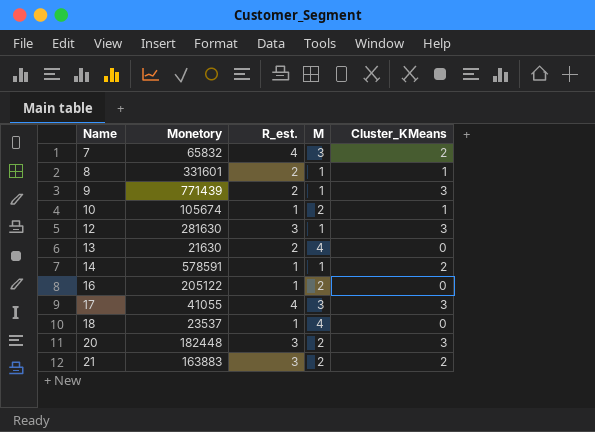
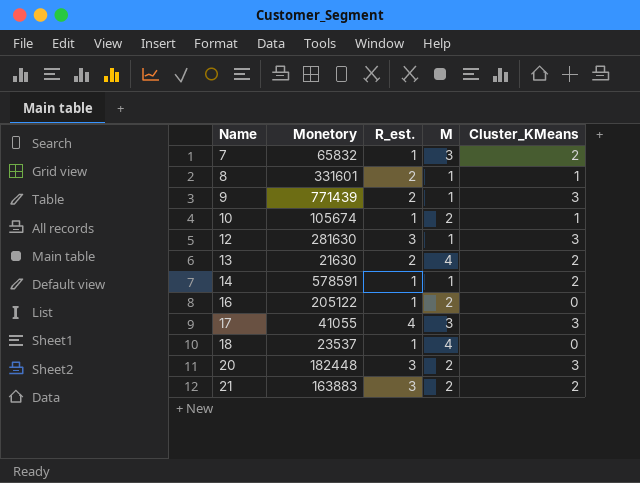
7 | R_est.: 4 -> 1
13 | Cluster_KMeans: 0 -> 2

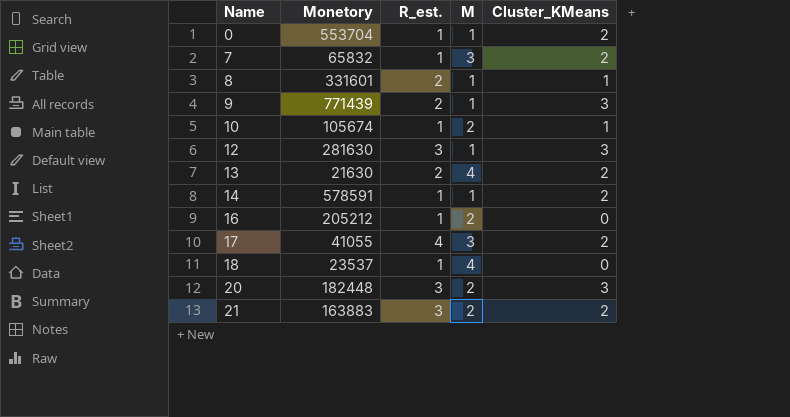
row 0: none -> 553704 | 1 | 1 | 2
16 | Monetory: 205122 -> 205212
17 | Cluster_KMeans: 3 -> 2

